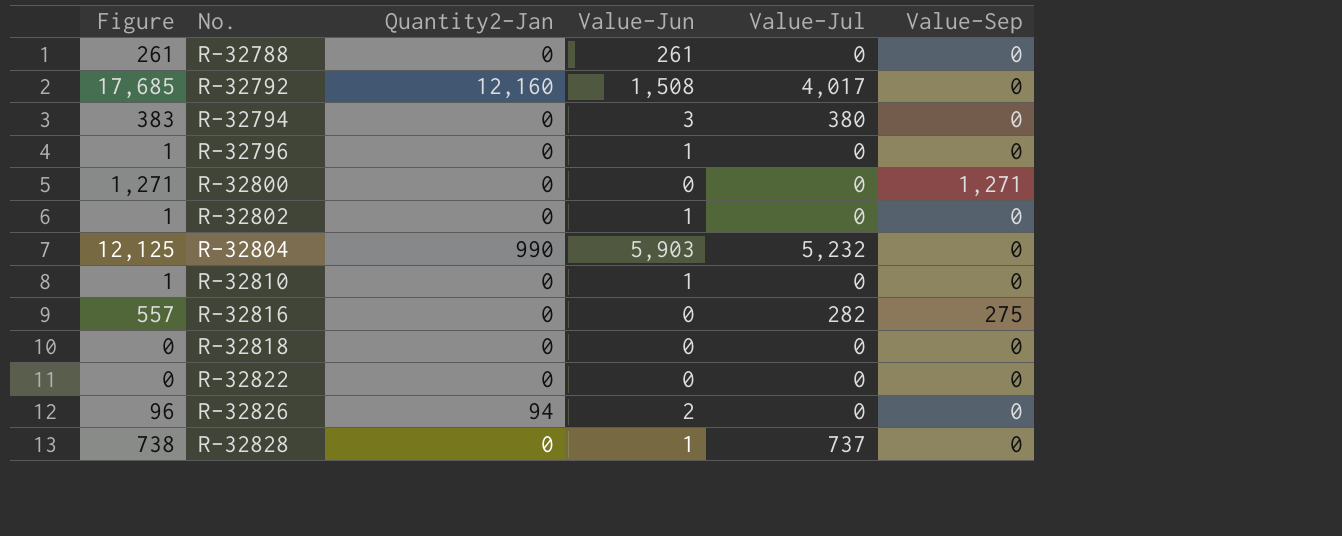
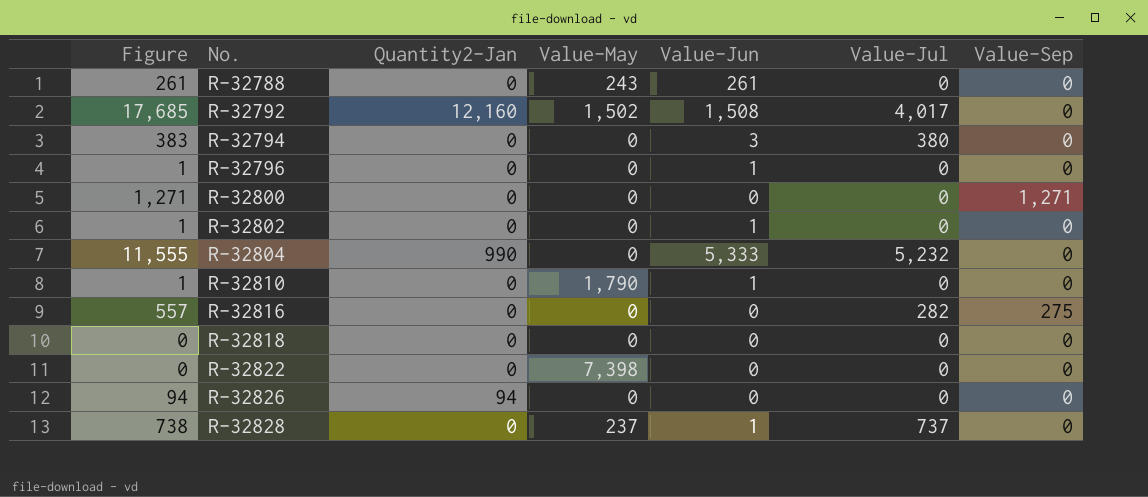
column Value-May | position: none -> 4
R-32804 | Figure: 12,125 -> 11,555
R-32804 | Value-Jun: 5,903 -> 5,333
R-32826 | Figure: 96 -> 94
R-32826 | Value-Jun: 2 -> 0

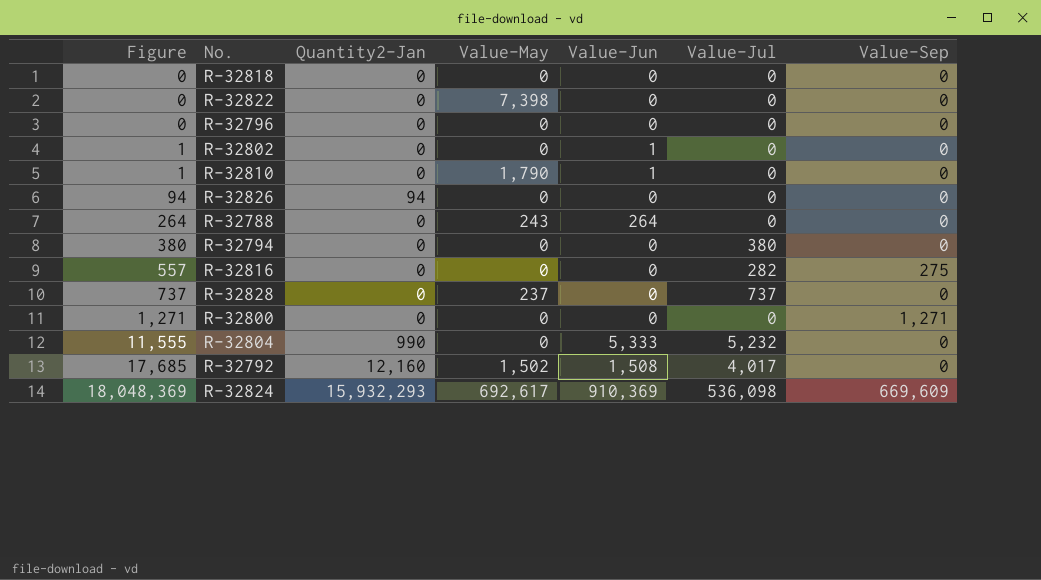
row order: No. ascending -> Figure ascending
R-32796 | Figure: 1 -> 0
R-32796 | Value-Jun: 1 -> 0
R-32788 | Figure: 261 -> 264
R-32788 | Value-Jun: 261 -> 264
R-32794 | Figure: 383 -> 380
R-32794 | Value-Jun: 3 -> 0
R-32828 | Figure: 738 -> 737
R-32828 | Value-Jun: 1 -> 0
row R-32824: none -> 18,048,369 | 15,932,293 | 692,617 | 910,369 | 536,098 | 669,609

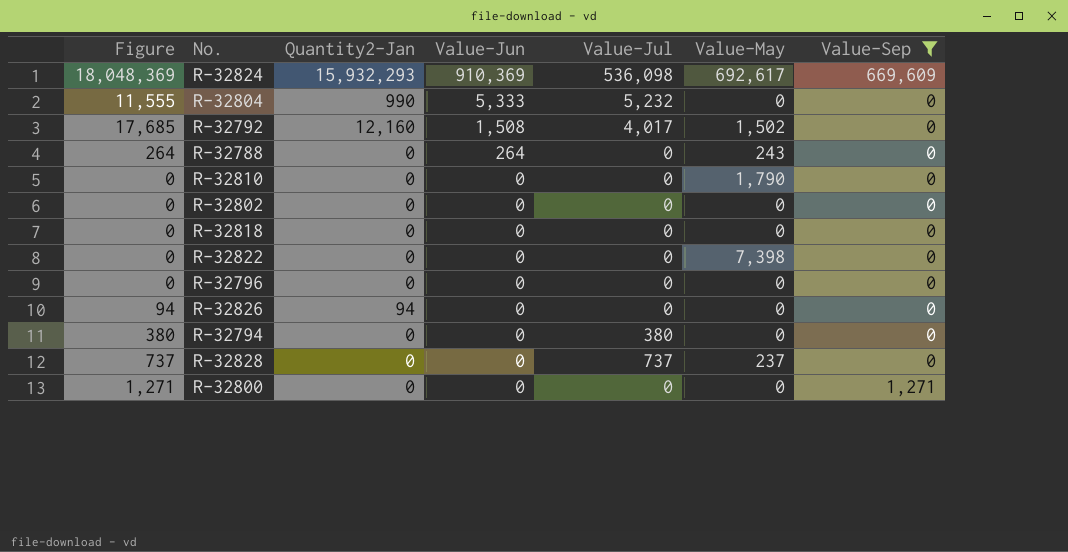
filter: none -> Value-Sep != 275
row order: Figure ascending -> Value-Jun descending
column Value-May | position: 4 -> 6
R-32810 | Figure: 1 -> 0
R-32810 | Value-Jun: 1 -> 0
R-32802 | Figure: 1 -> 0
R-32802 | Value-Jun: 1 -> 0

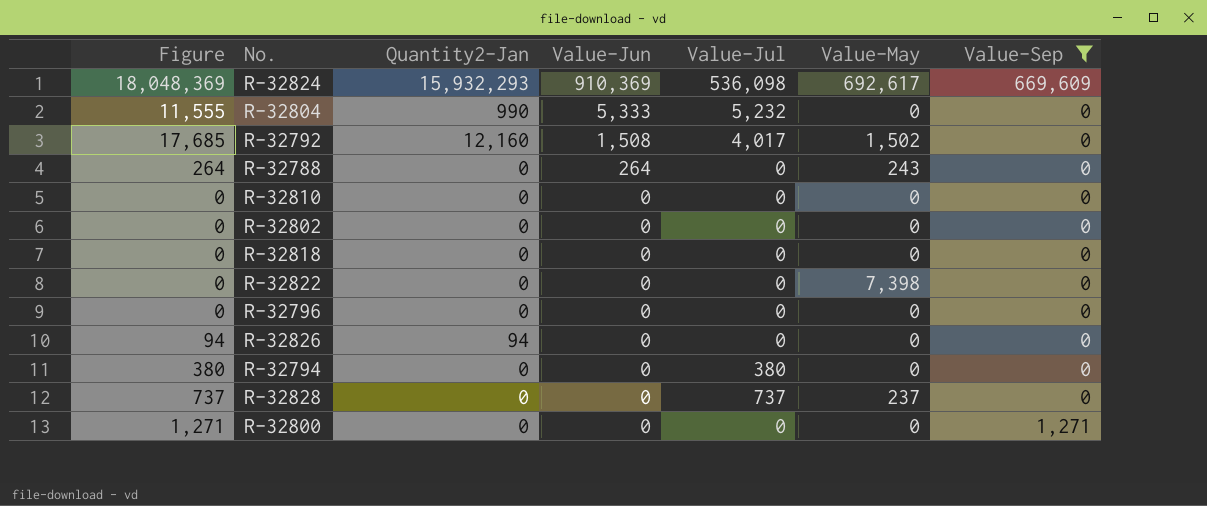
R-32810 | Value-May: 1,790 -> 0

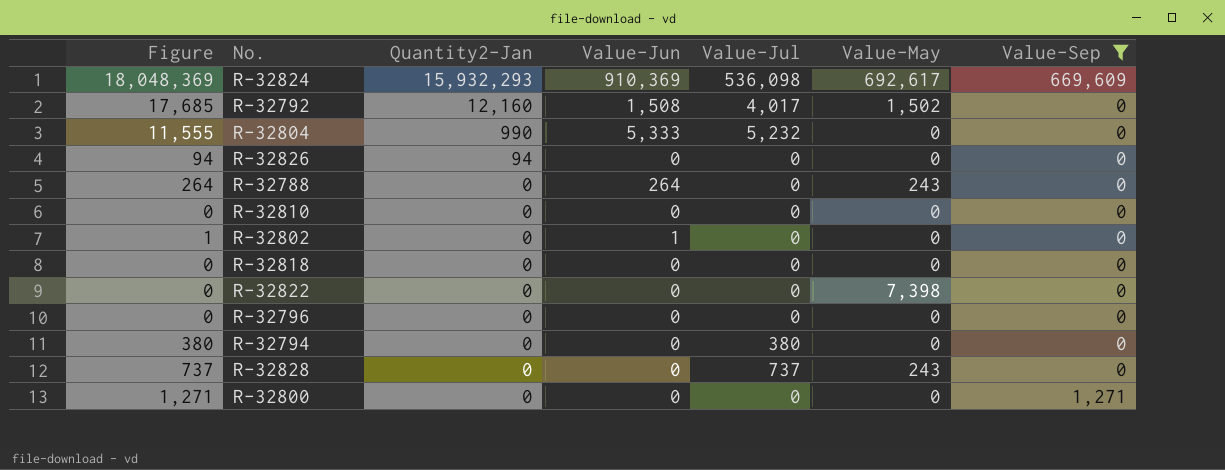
row order: Value-Jun descending -> Quantity2-Jan descending
R-32802 | Figure: 0 -> 1
R-32802 | Value-Jun: 0 -> 1
R-32828 | Value-May: 237 -> 243

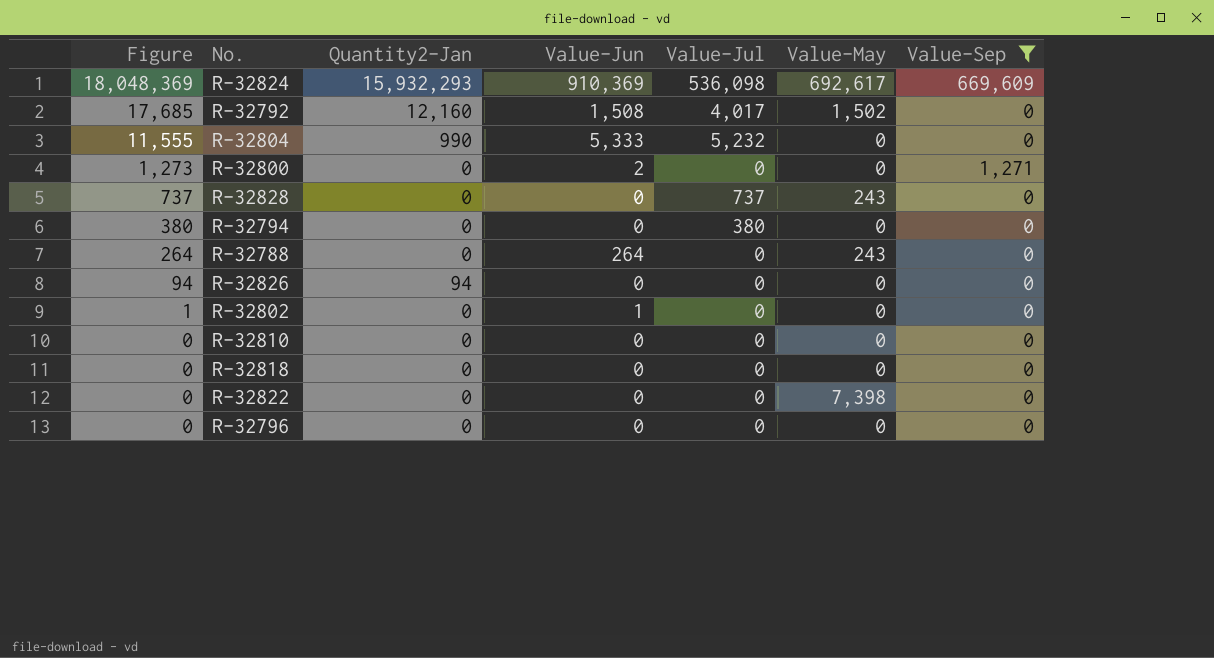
row order: Quantity2-Jan descending -> Figure descending
R-32800 | Figure: 1,271 -> 1,273
R-32800 | Value-Jun: 0 -> 2

